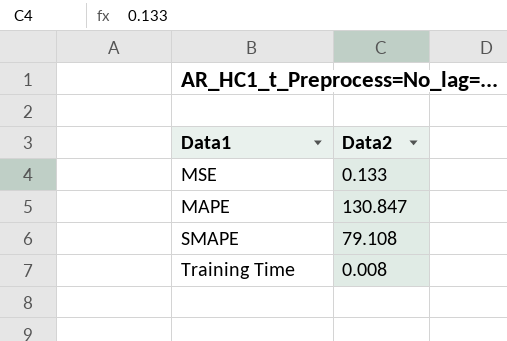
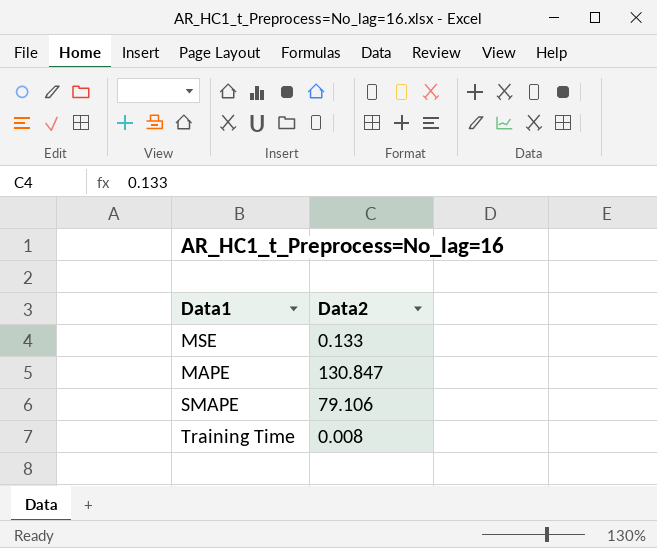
SMAPE | Data2: 79.108 -> 79.106

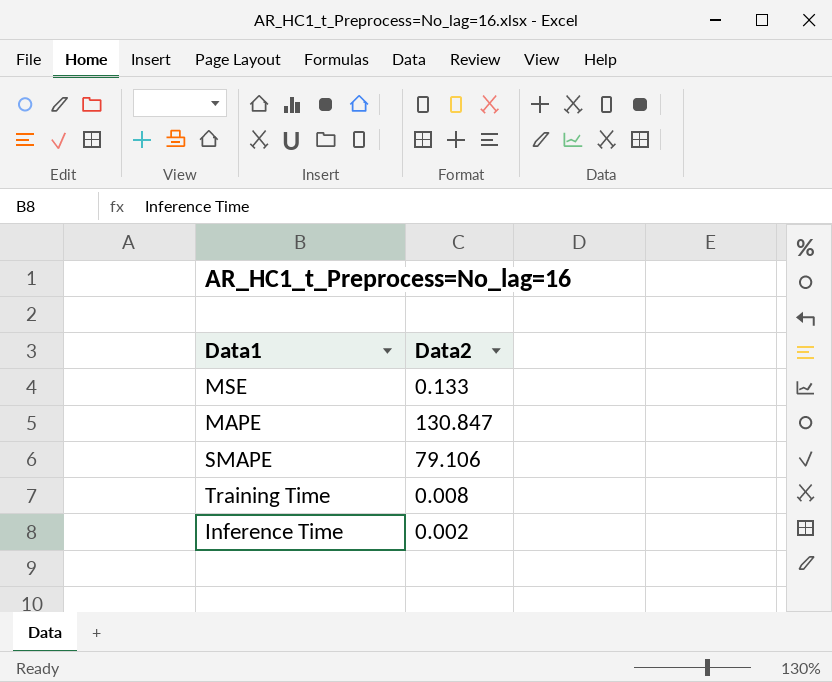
row Inference Time: none -> 0.002

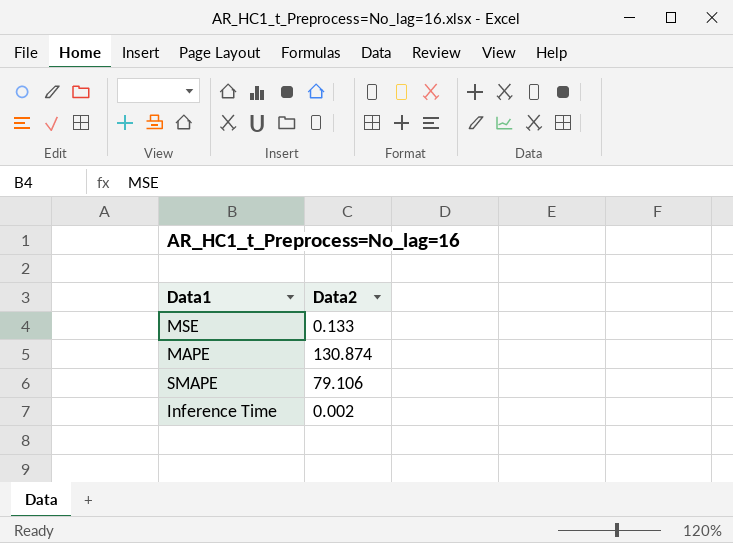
row Training Time: 0.008 -> none
MAPE | Data2: 130.847 -> 130.874

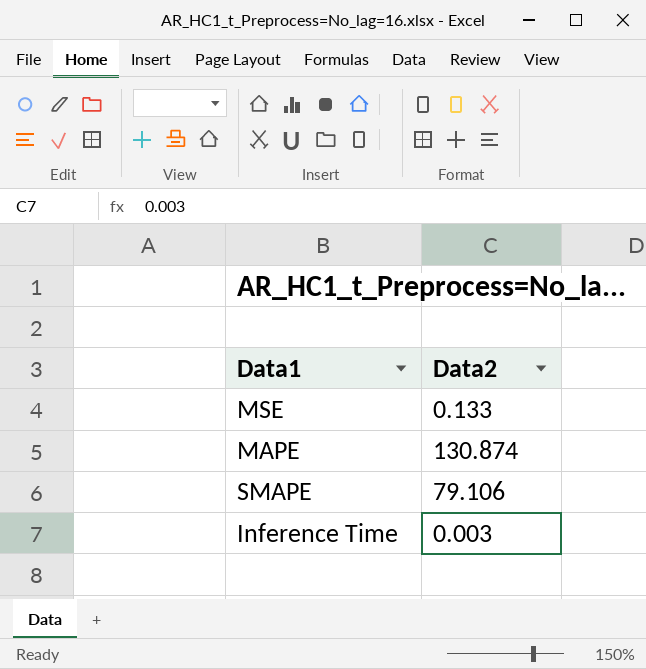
Inference Time | Data2: 0.002 -> 0.003

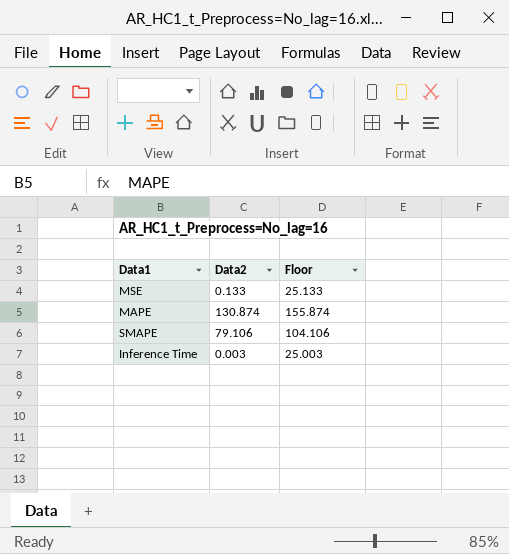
column Floor | formula: none -> [Data2] + 25

